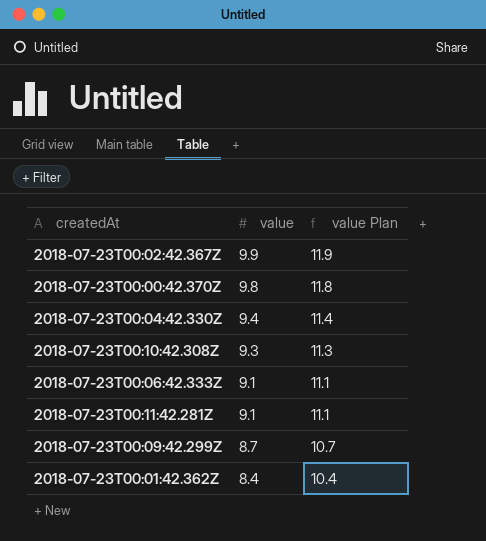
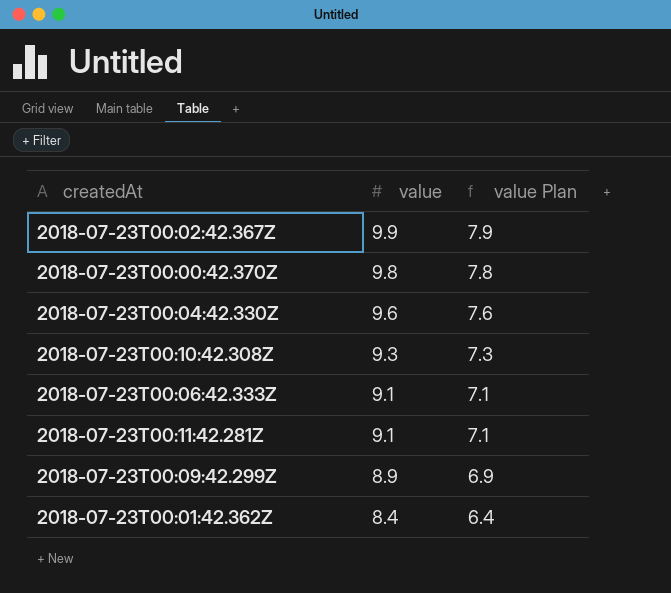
column value Plan | formula: [value] + 2 -> [value] - 2
2018-07-23T00:04:42.330Z | value: 9.4 -> 9.6
2018-07-23T00:09:42.299Z | value: 8.7 -> 8.9

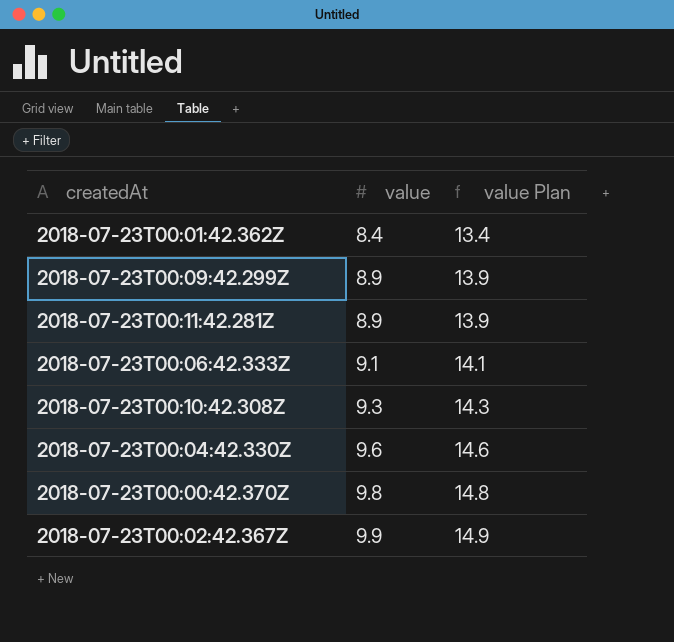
row order: value descending -> value ascending
column value Plan | formula: [value] - 2 -> [value] + 5
2018-07-23T00:11:42.281Z | value: 9.1 -> 8.9

